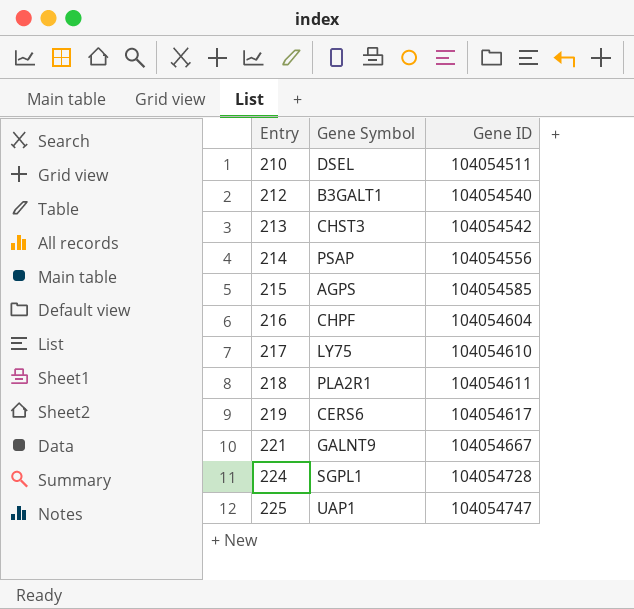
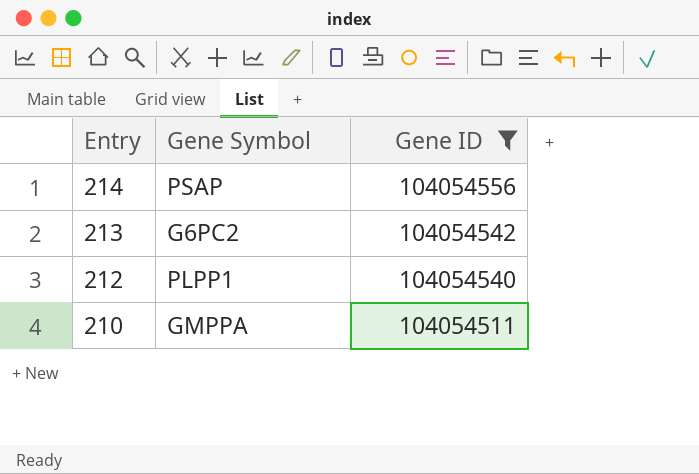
filter: none -> Gene ID <= 104054556
row order: Entry ascending -> Entry descending
213 | Gene Symbol: CHST3 -> G6PC2
212 | Gene Symbol: B3GALT1 -> PLPP1
210 | Gene Symbol: DSEL -> GMPPA

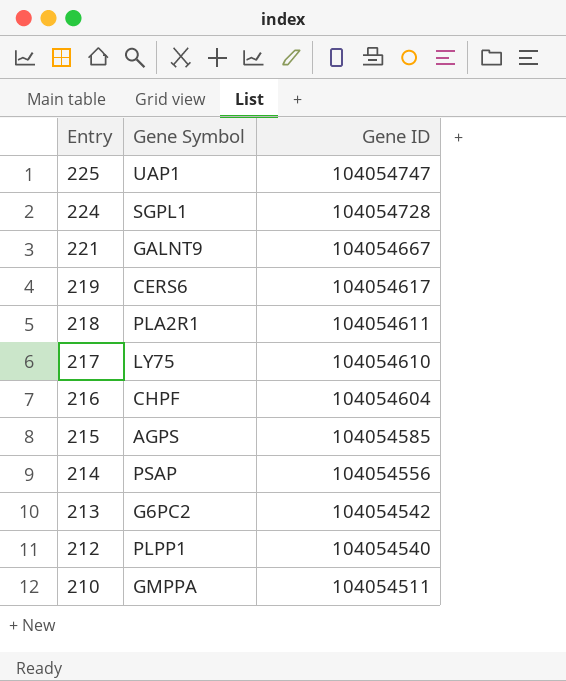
filter: Gene ID <= 104054556 -> none

